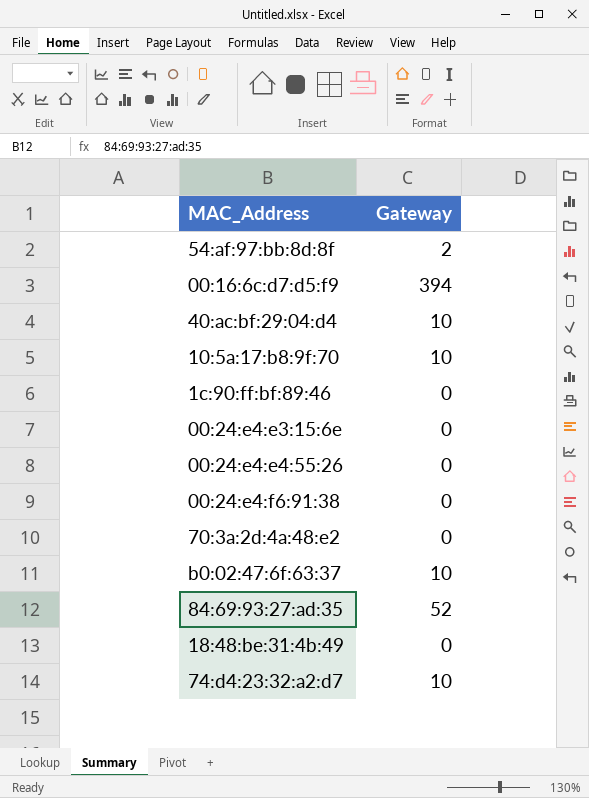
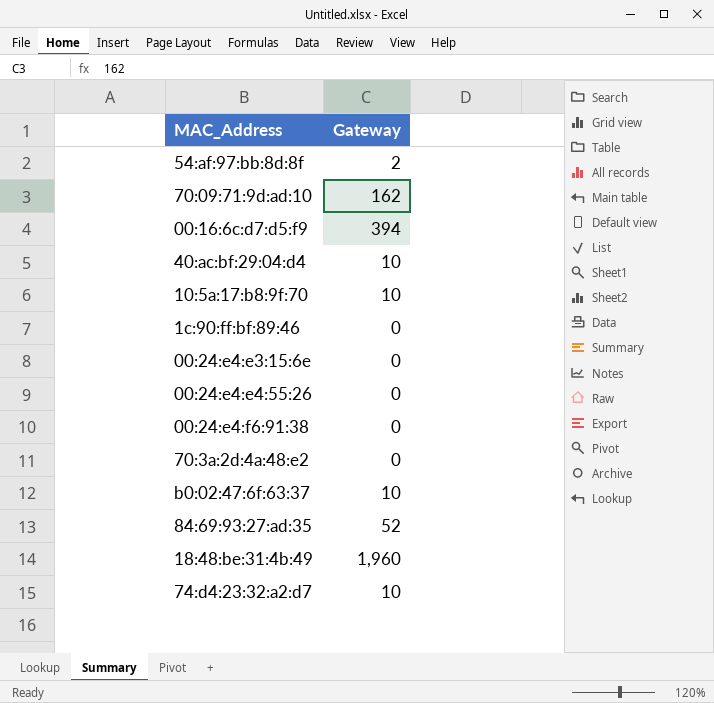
row 70:09:71:9d:ad:10: none -> 162
18:48:be:31:4b:49 | Gateway: 0 -> 1,960

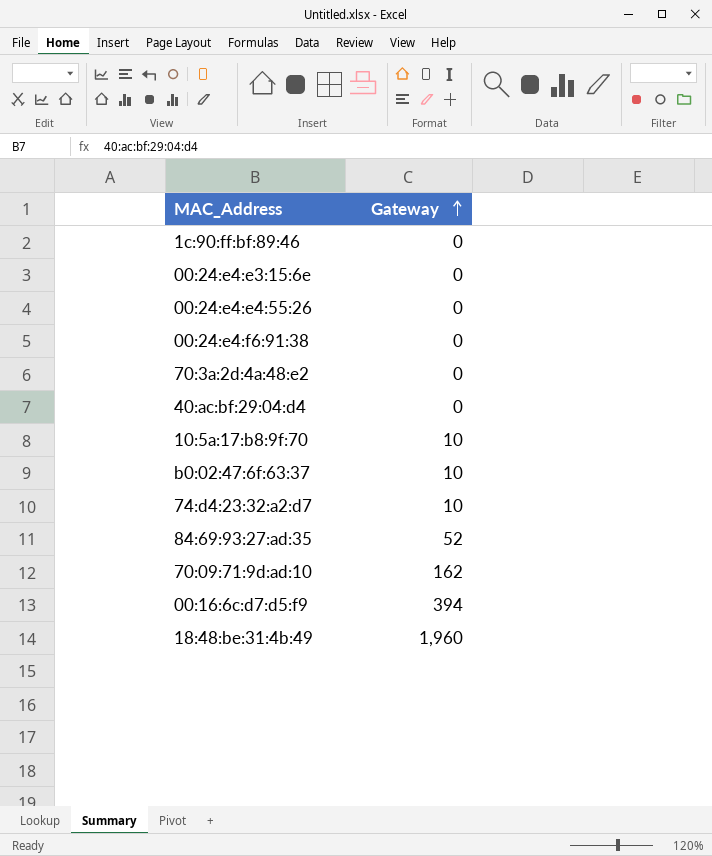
row order: none -> Gateway ascending
row 54:af:97:bb:8d:8f: 2 -> none
40:ac:bf:29:04:d4 | Gateway: 10 -> 0

